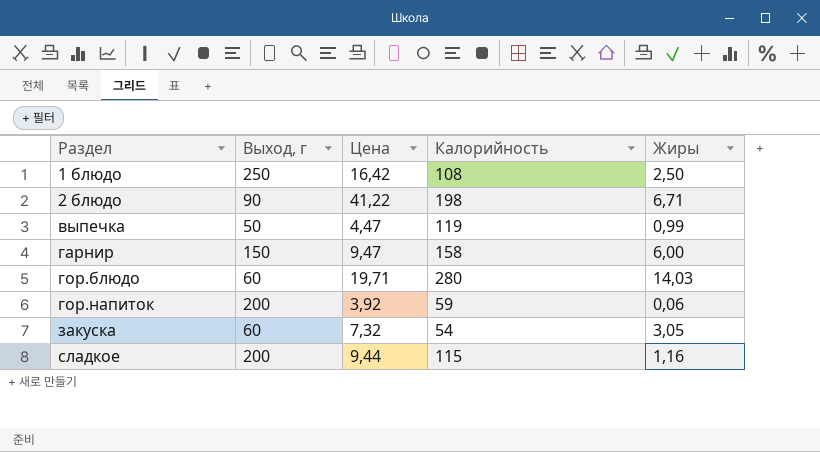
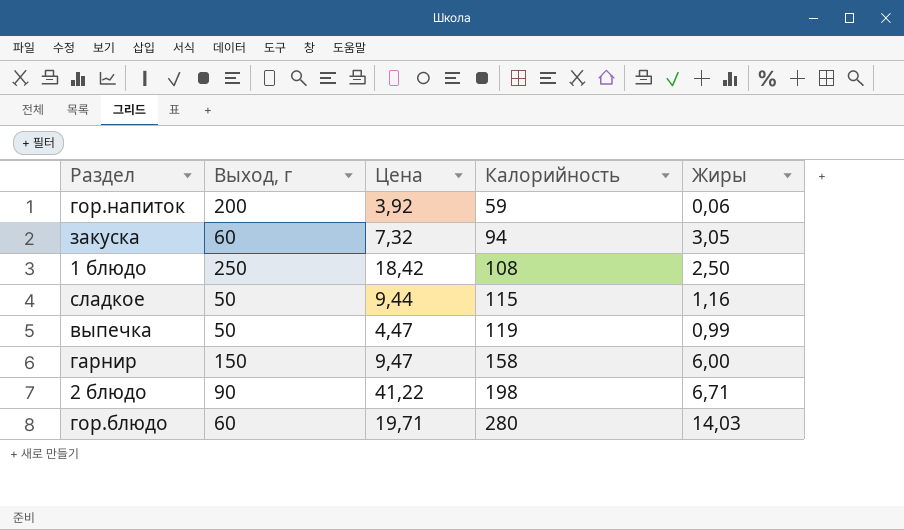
row order: Раздел ascending -> Калорийность ascending
закуска | Калорийность: 54 -> 94
1 блюдо | Цена: 16,42 -> 18,42
сладкое | Выход, г: 200 -> 50

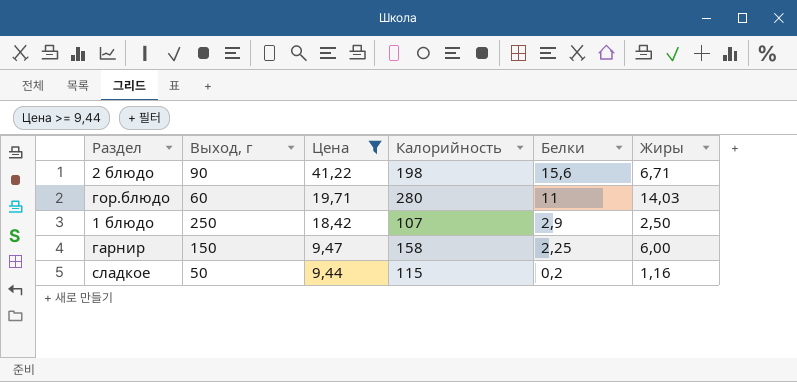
filter: none -> Цена >= 9,44
row order: Калорийность ascending -> Цена descending
column Белки | position: none -> 5
1 блюдо | Калорийность: 108 -> 107

